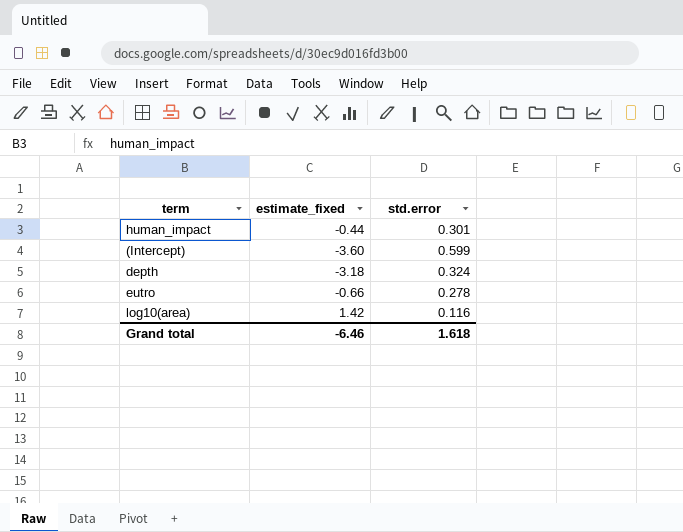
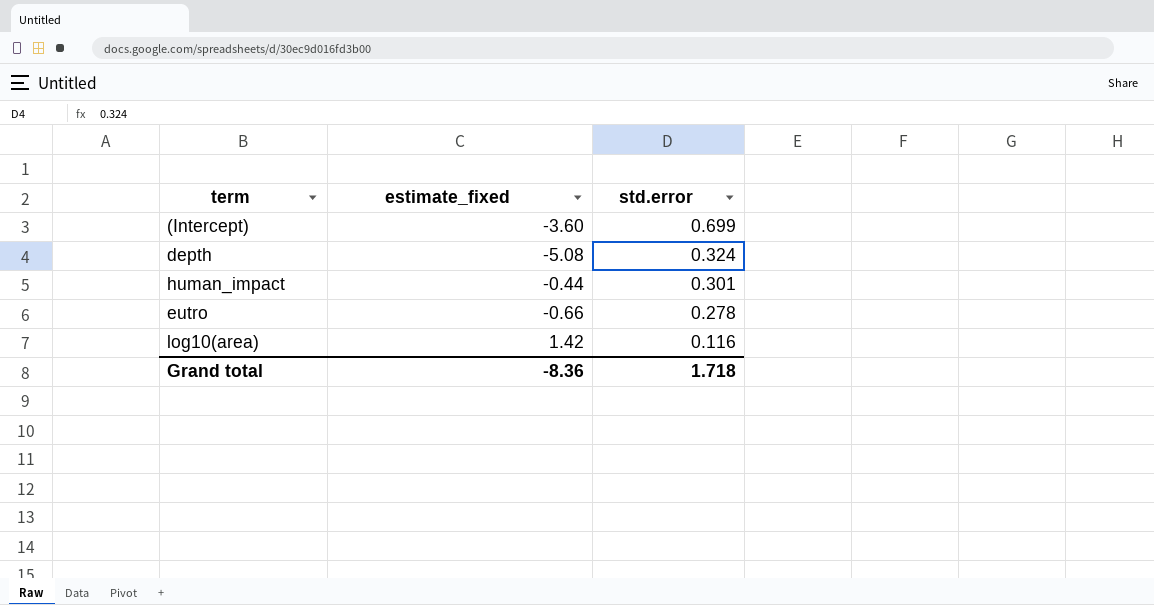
row order: none -> std.error descending
(Intercept) | std.error: 0.599 -> 0.699
depth | estimate_fixed: -3.18 -> -5.08
Grand total | estimate_fixed: -6.46 -> -8.36
Grand total | std.error: 1.618 -> 1.718

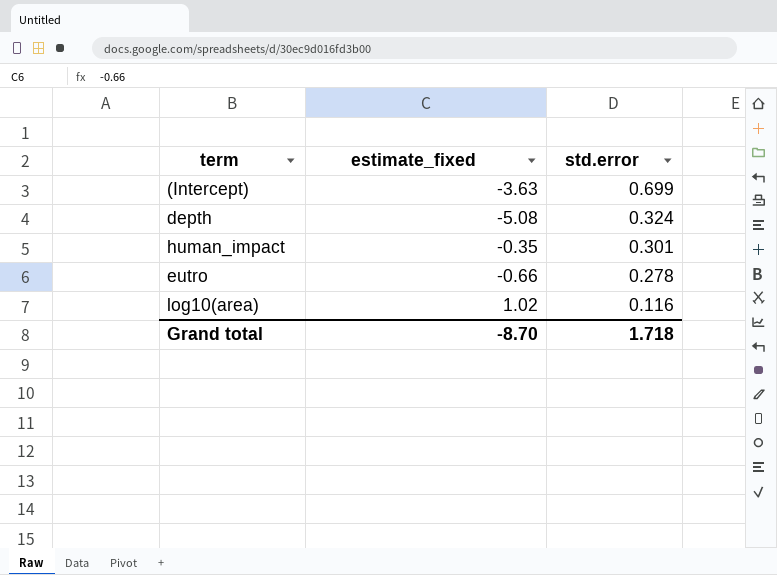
(Intercept) | estimate_fixed: -3.60 -> -3.63
human_impact | estimate_fixed: -0.44 -> -0.35
log10(area) | estimate_fixed: 1.42 -> 1.02
Grand total | estimate_fixed: -8.36 -> -8.70

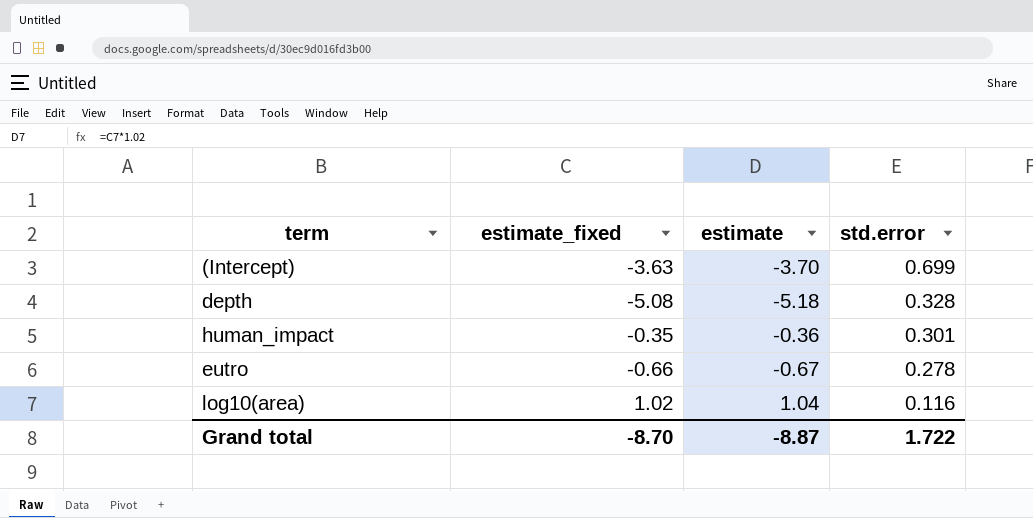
column estimate | formula: none -> [estimate_fixed] * 1.02
depth | std.error: 0.324 -> 0.328
Grand total | std.error: 1.718 -> 1.722

